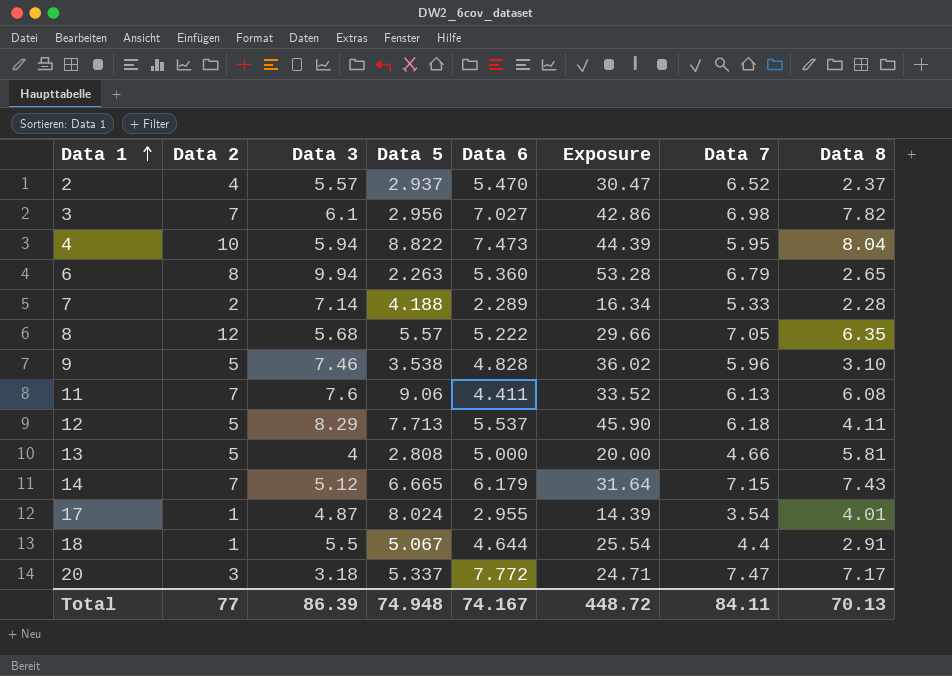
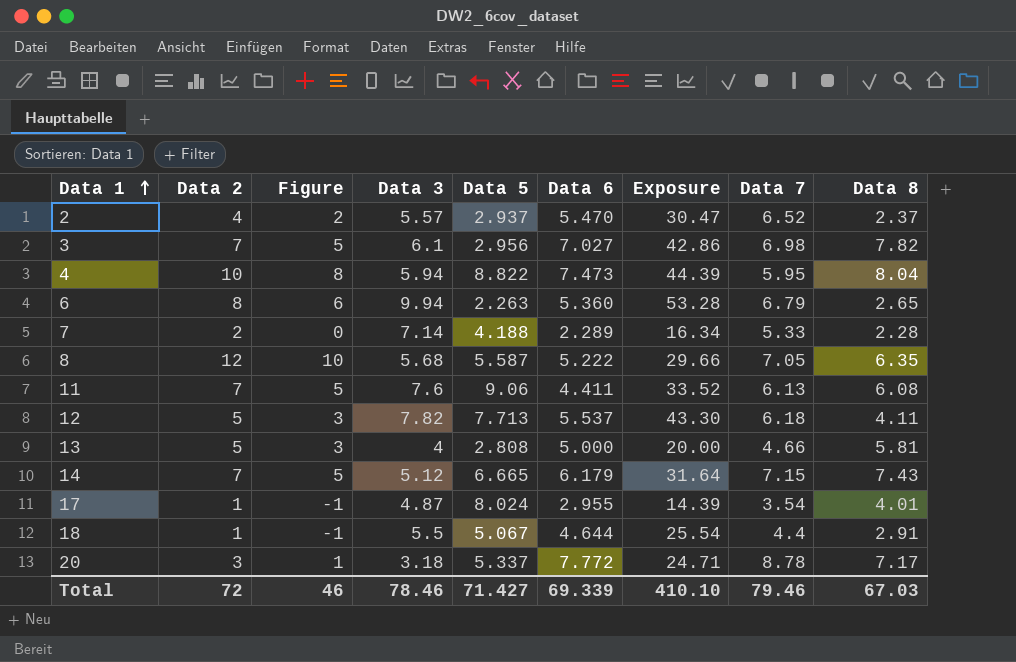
column Figure | formula: none -> [Data 2] - 2
row 9: 5 | 7.46 | 3.538 | 4.828 | 36.02 | 5.96 | 3.10 -> none
8 | Data 5: 5.57 -> 5.587
12 | Data 3: 8.29 -> 7.82
12 | Exposure: 45.90 -> 43.30
20 | Data 7: 7.47 -> 8.78
Total | Data 2: 77 -> 72
Total | Data 3: 86.39 -> 78.46
Total | Data 5: 74.948 -> 71.427
Total | Data 6: 74.167 -> 69.339
Total | Exposure: 448.72 -> 410.10
Total | Data 7: 84.11 -> 79.46
Total | Data 8: 70.13 -> 67.03

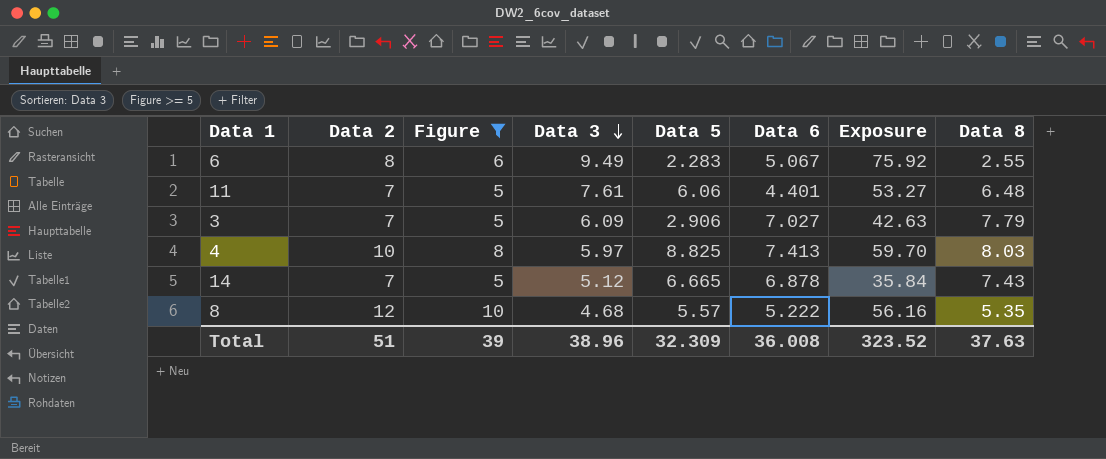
filter: none -> Figure >= 5
row order: Data 1 ascending -> Data 3 descending
column Data 7 | position: 8 -> none
column Exposure | formula: [Data 3] * [Data 6] -> [Data 2] * [Data 3]
6 | Data 3: 9.94 -> 9.49
6 | Data 5: 2.263 -> 2.283
6 | Data 6: 5.360 -> 5.067
6 | Data 8: 2.65 -> 2.55
11 | Data 3: 7.6 -> 7.61
11 | Data 5: 9.06 -> 6.06
11 | Data 6: 4.411 -> 4.401
11 | Data 8: 6.08 -> 6.48
3 | Data 3: 6.1 -> 6.09
3 | Data 5: 2.956 -> 2.906
3 | Data 8: 7.82 -> 7.79
4 | Data 3: 5.94 -> 5.97
4 | Data 5: 8.822 -> 8.825
4 | Data 6: 7.473 -> 7.413
4 | Data 8: 8.04 -> 8.03
14 | Data 6: 6.179 -> 6.878
8 | Data 3: 5.68 -> 4.68
8 | Data 5: 5.587 -> 5.57
8 | Data 8: 6.35 -> 5.35
Total | Data 2: 72 -> 51
Total | Figure: 46 -> 39
Total | Data 3: 78.46 -> 38.96
Total | Data 5: 71.427 -> 32.309
Total | Data 6: 69.339 -> 36.008
Total | Exposure: 410.10 -> 323.52
Total | Data 8: 67.03 -> 37.63

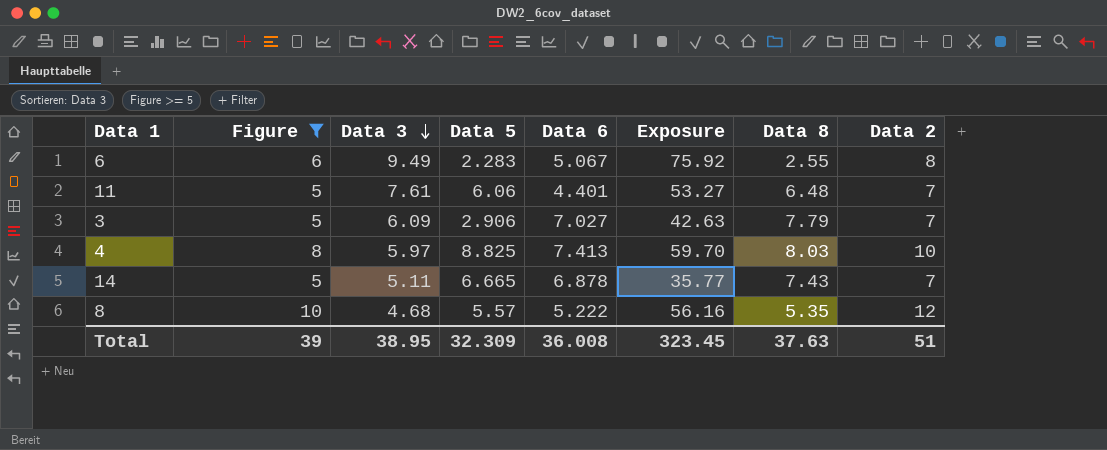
column Data 2 | position: 2 -> 8
14 | Data 3: 5.12 -> 5.11
14 | Exposure: 35.84 -> 35.77
Total | Data 3: 38.96 -> 38.95
Total | Exposure: 323.52 -> 323.45

